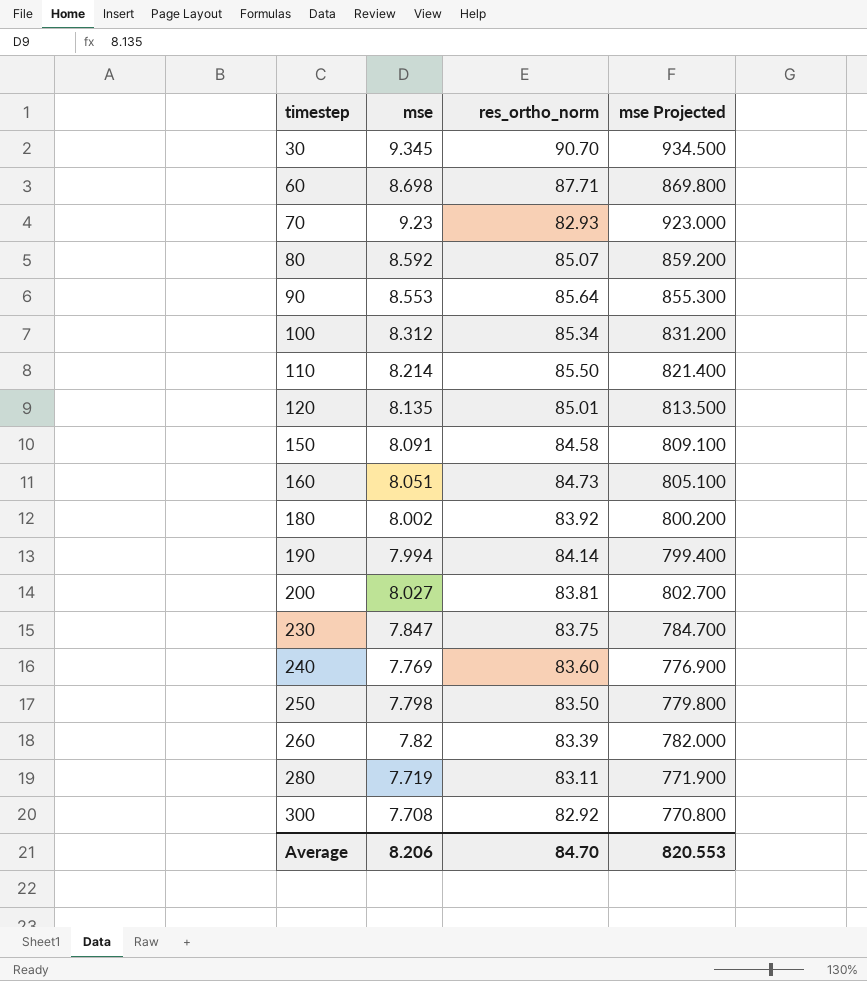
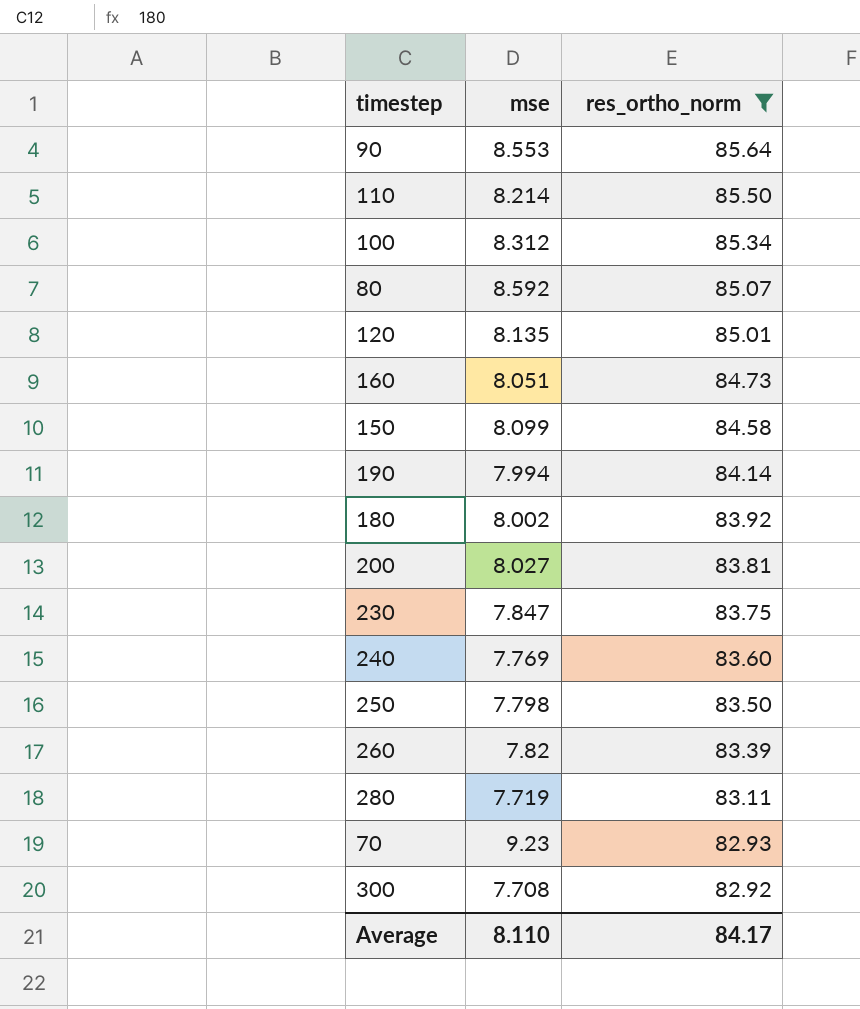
filter: none -> res_ortho_norm <= 85.64
row order: timestep ascending -> res_ortho_norm descending
column mse Projected | formula: [mse] * 100 -> none
150 | mse: 8.091 -> 8.099
Average | mse: 8.206 -> 8.110
Average | res_ortho_norm: 84.70 -> 84.17

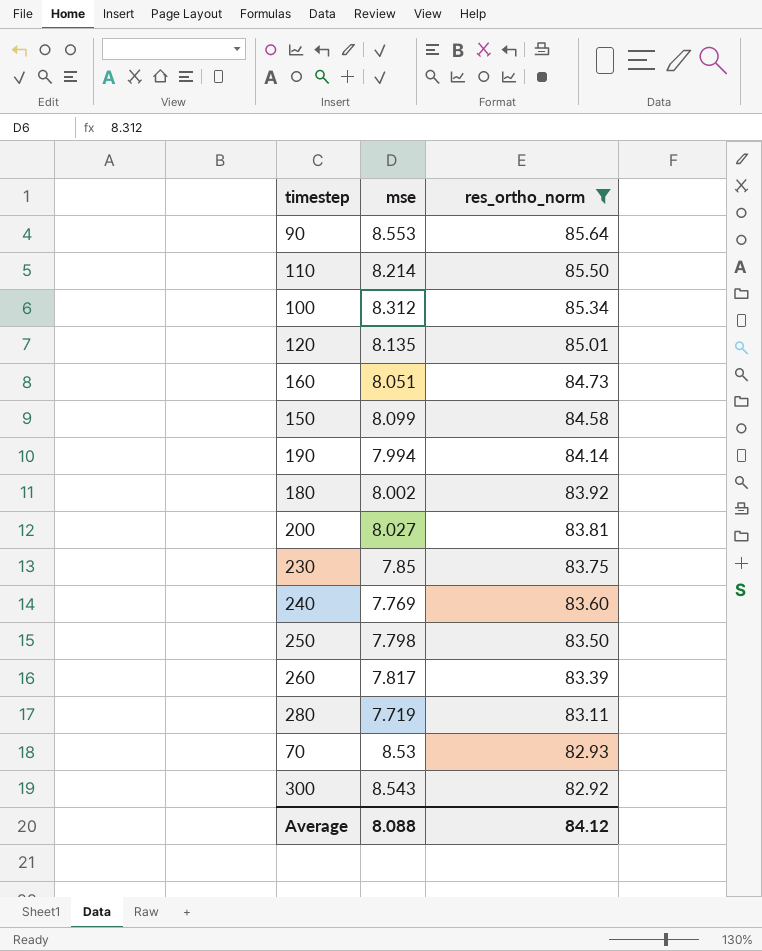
row 80: 8.592 | 85.07 -> none
230 | mse: 7.847 -> 7.85
260 | mse: 7.82 -> 7.817
70 | mse: 9.23 -> 8.53
300 | mse: 7.708 -> 8.543
Average | mse: 8.110 -> 8.088
Average | res_ortho_norm: 84.17 -> 84.12

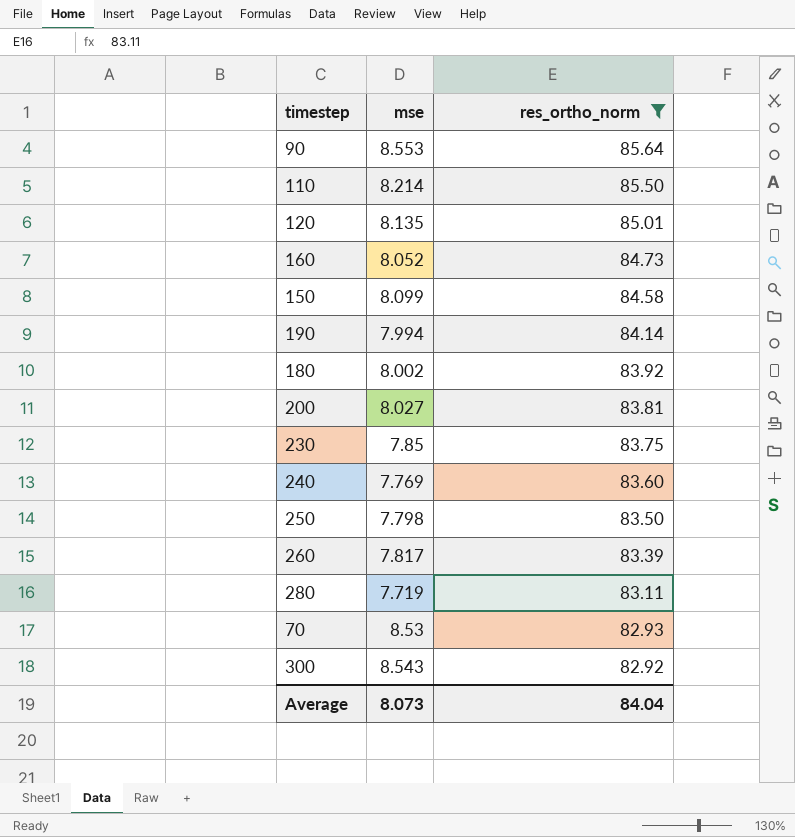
row 100: 8.312 | 85.34 -> none
160 | mse: 8.051 -> 8.052
Average | mse: 8.088 -> 8.073
Average | res_ortho_norm: 84.12 -> 84.04

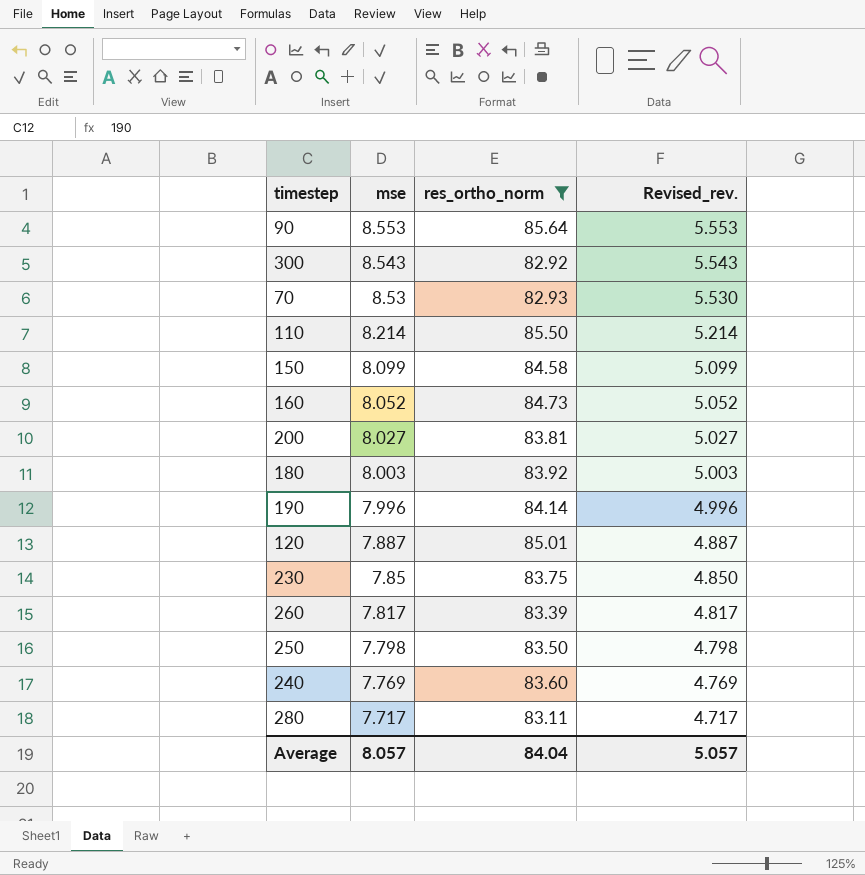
row order: res_ortho_norm descending -> mse descending
column Revised_rev. | formula: none -> [mse] - 3
180 | mse: 8.002 -> 8.003
190 | mse: 7.994 -> 7.996
120 | mse: 8.135 -> 7.887
280 | mse: 7.719 -> 7.717
Average | mse: 8.073 -> 8.057

